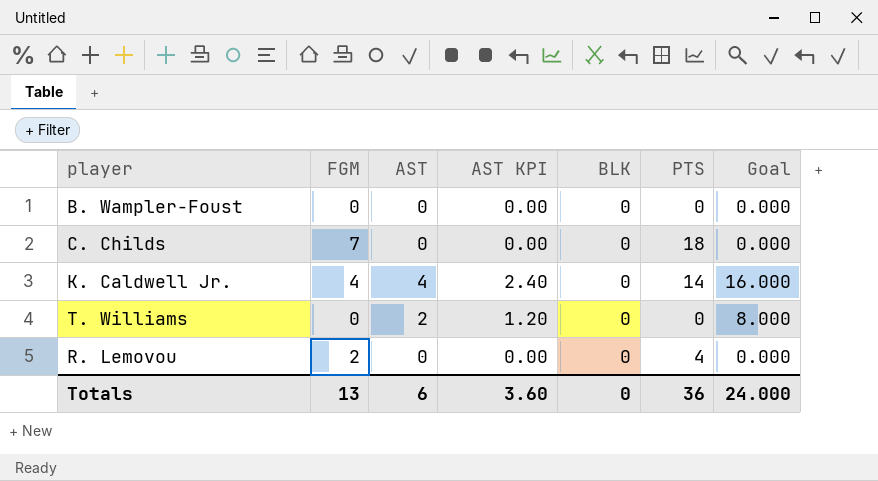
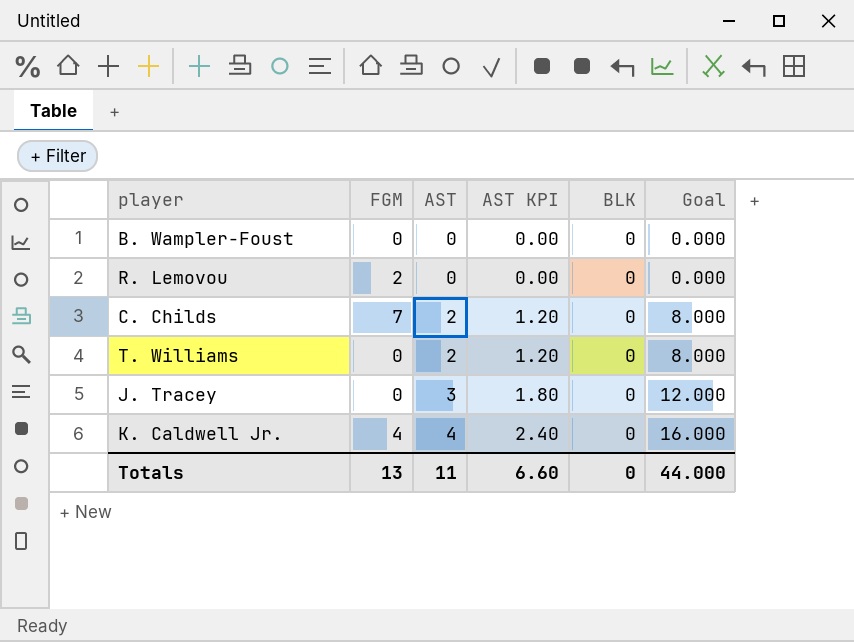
row order: none -> AST ascending
column PTS | position: 6 -> none
C. Childs | AST: 0 -> 2
C. Childs | AST KPI: 0.00 -> 1.20
C. Childs | Goal: 0.000 -> 8.000
row J. Tracey: none -> 0 | 3 | 1.80 | 0 | 12.000
Totals | AST: 6 -> 11
Totals | AST KPI: 3.60 -> 6.60
Totals | Goal: 24.000 -> 44.000

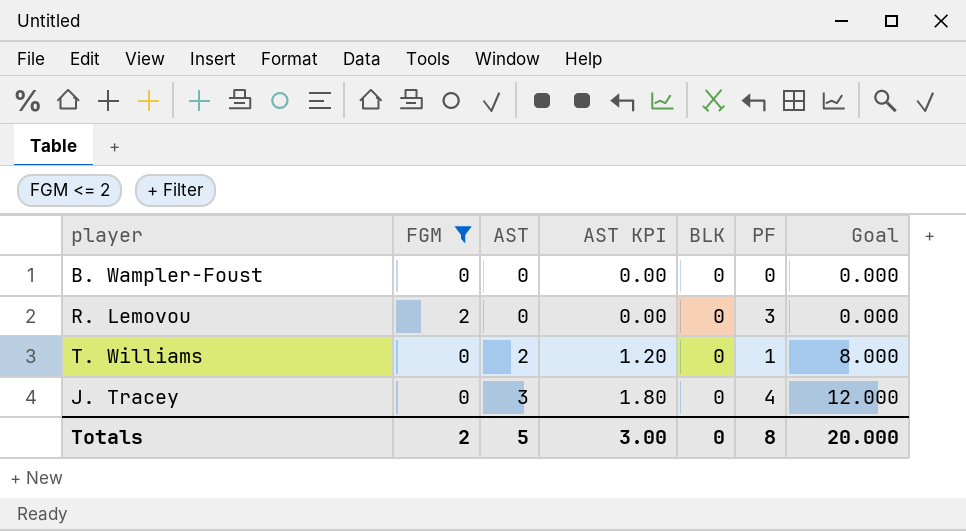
filter: none -> FGM <= 2
column PF | position: none -> 6
Totals | FGM: 13 -> 2
Totals | AST: 11 -> 5
Totals | AST KPI: 6.60 -> 3.00
Totals | Goal: 44.000 -> 20.000

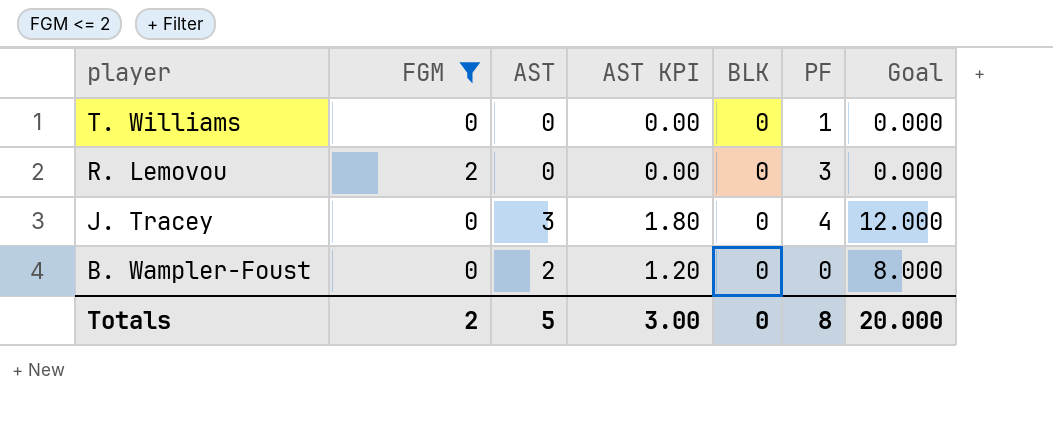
row order: AST ascending -> player descending
T. Williams | AST: 2 -> 0
T. Williams | AST KPI: 1.20 -> 0.00
T. Williams | Goal: 8.000 -> 0.000
B. Wampler-Foust | AST: 0 -> 2
B. Wampler-Foust | AST KPI: 0.00 -> 1.20
B. Wampler-Foust | Goal: 0.000 -> 8.000

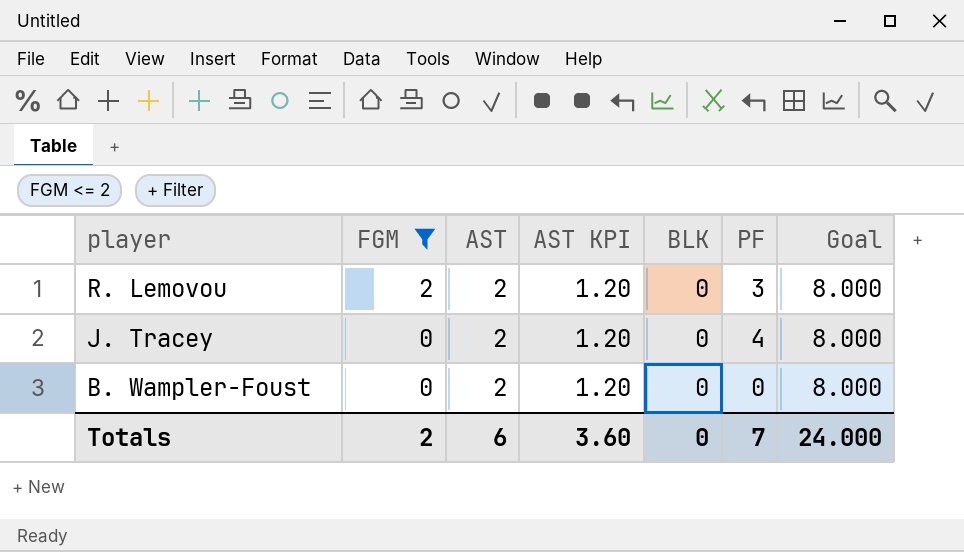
row T. Williams: 0 | 0 | 0.00 | 0 | 1 | 0.000 -> none
R. Lemovou | AST: 0 -> 2
R. Lemovou | AST KPI: 0.00 -> 1.20
R. Lemovou | Goal: 0.000 -> 8.000
J. Tracey | AST: 3 -> 2
J. Tracey | AST KPI: 1.80 -> 1.20
J. Tracey | Goal: 12.000 -> 8.000
Totals | AST: 5 -> 6
Totals | AST KPI: 3.00 -> 3.60
Totals | PF: 8 -> 7
Totals | Goal: 20.000 -> 24.000

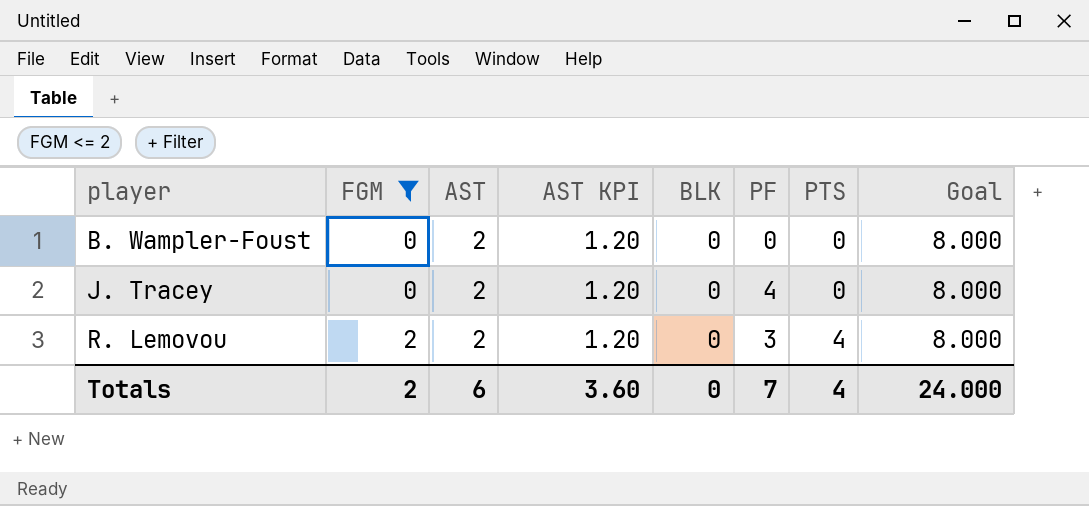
row order: player descending -> player ascending
column PTS | position: none -> 7

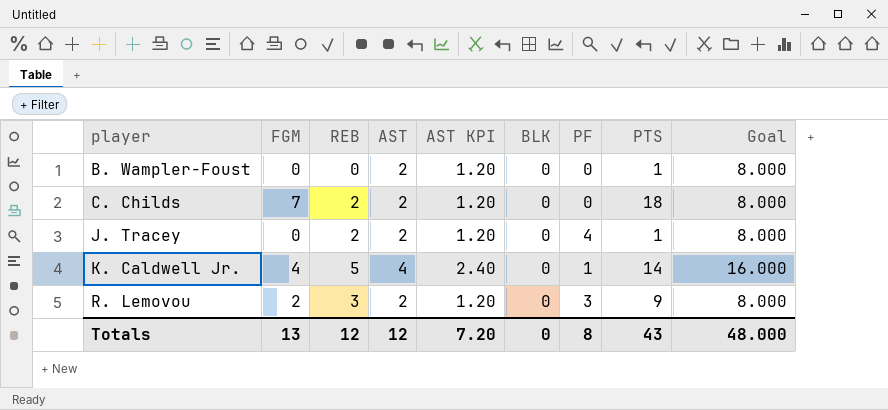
filter: FGM <= 2 -> none
column REB | position: none -> 3
B. Wampler-Foust | PTS: 0 -> 1
J. Tracey | PTS: 0 -> 1
R. Lemovou | PTS: 4 -> 9
Totals | FGM: 2 -> 13
Totals | AST: 6 -> 12
Totals | AST KPI: 3.60 -> 7.20
Totals | PF: 7 -> 8
Totals | PTS: 4 -> 43
Totals | Goal: 24.000 -> 48.000

